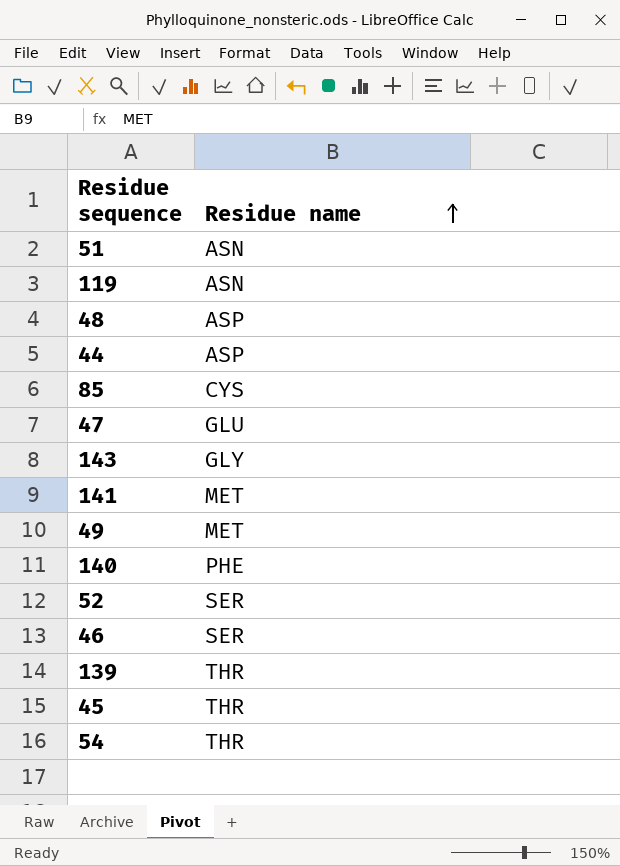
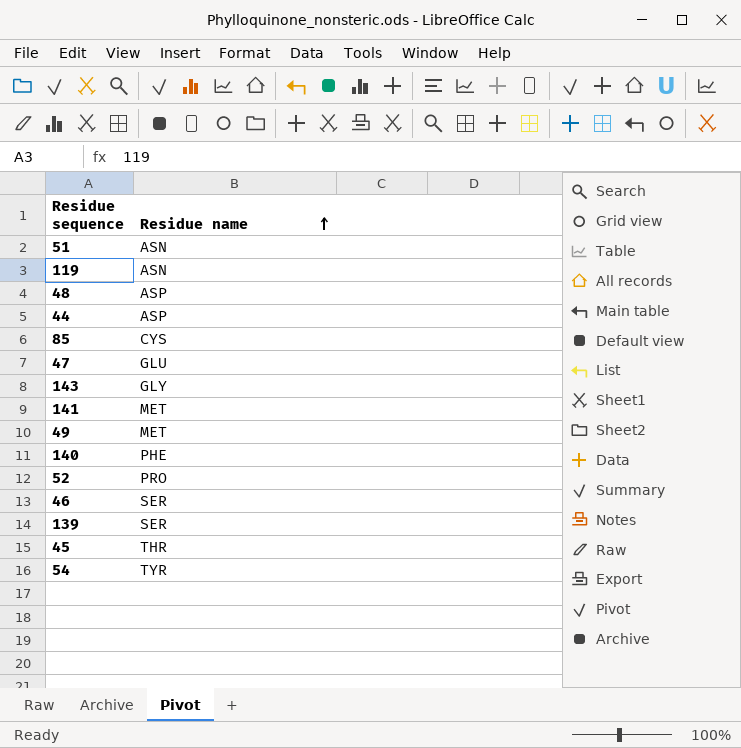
52 | Residue name: SER -> PRO
139 | Residue name: THR -> SER
54 | Residue name: THR -> TYR

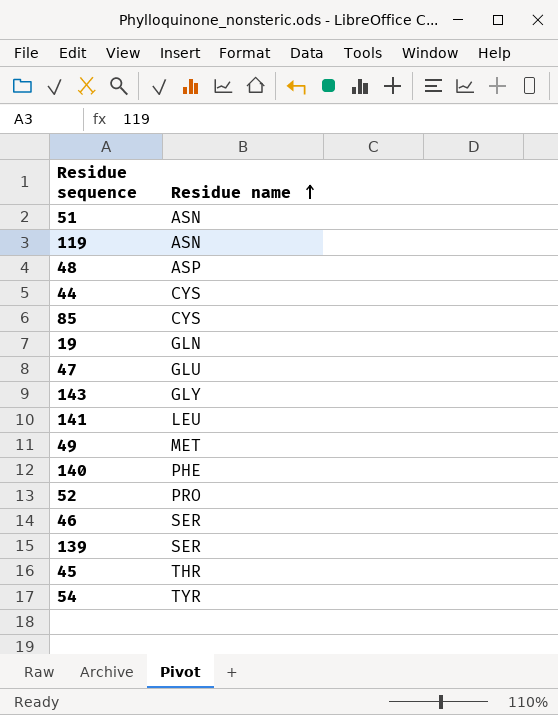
44 | Residue name: ASP -> CYS
row 19: none -> GLN
141 | Residue name: MET -> LEU

